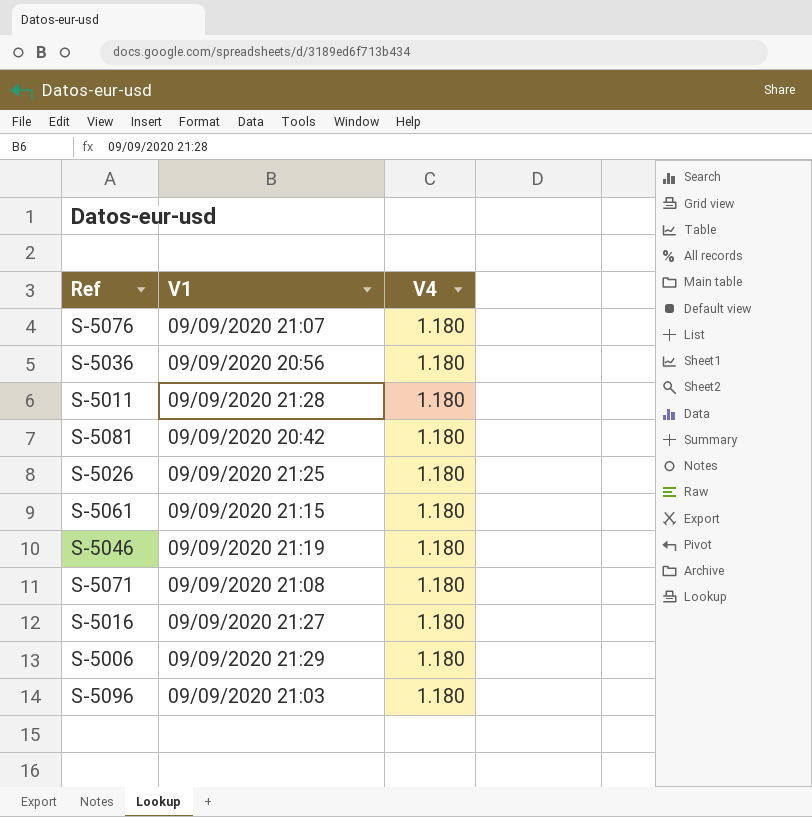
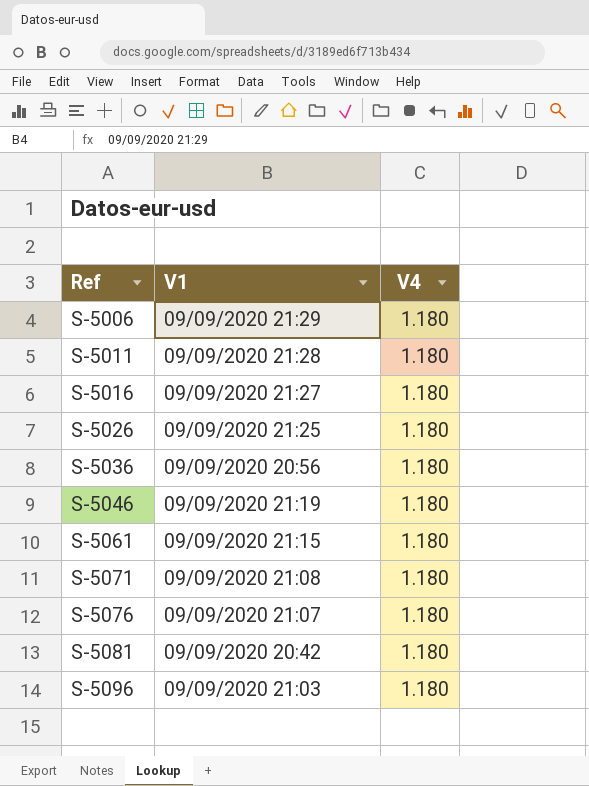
row order: none -> Ref ascending

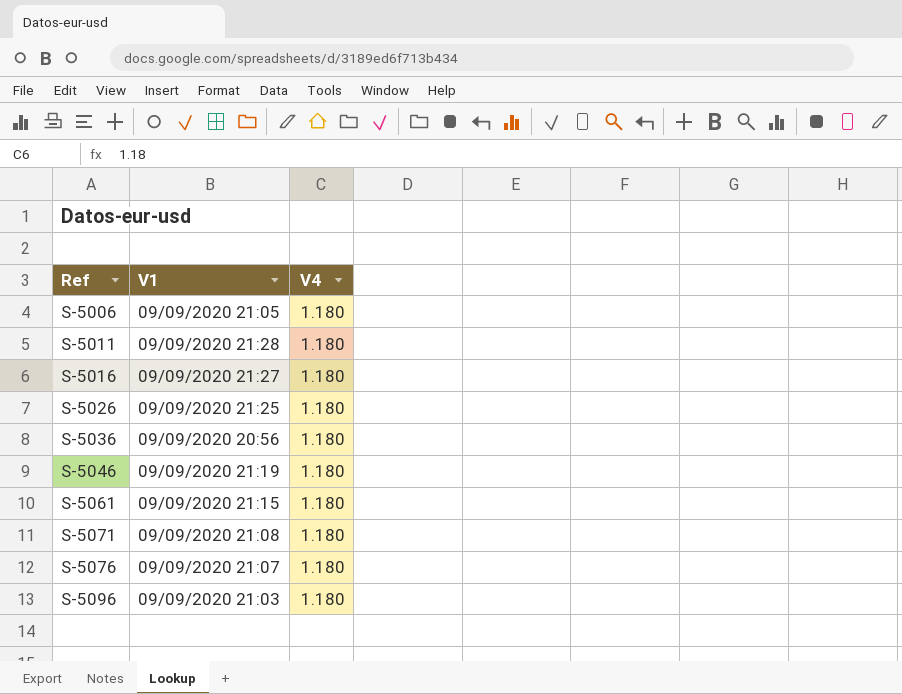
row S-5081: 09/09/2020 20:42 | 1.180 -> none
S-5006 | V1: 09/09/2020 21:29 -> 09/09/2020 21:05

